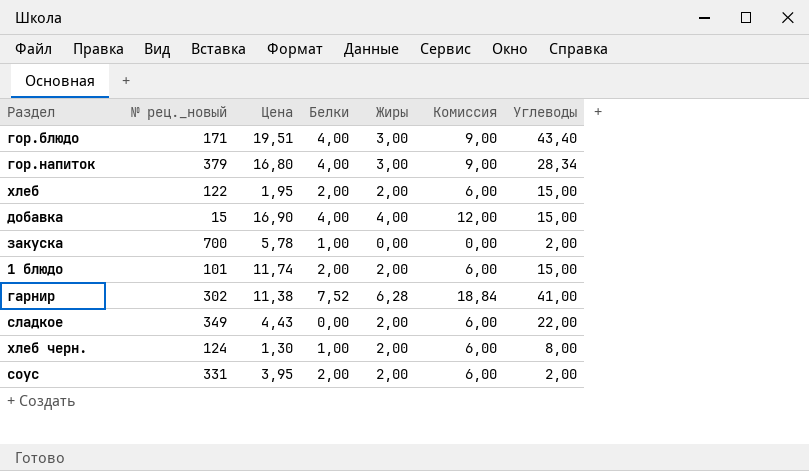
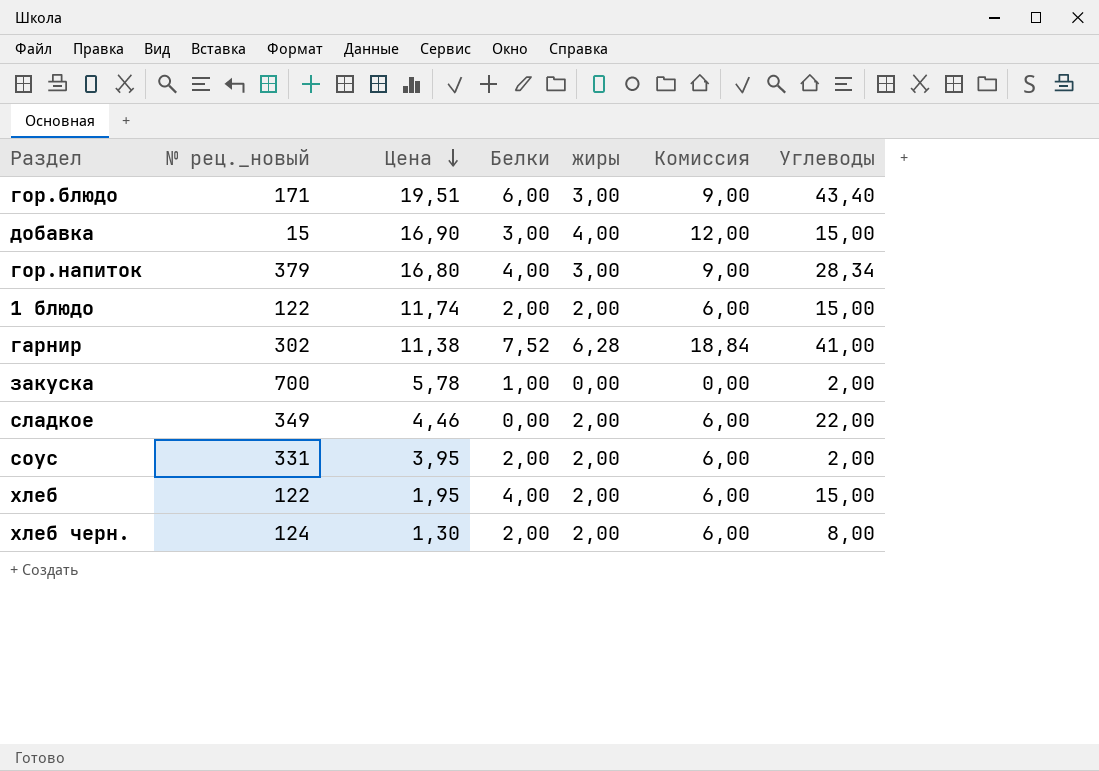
row order: none -> Цена descending
column name: Жиры -> жиры
гор.блюдо | Белки: 4,00 -> 6,00
добавка | Белки: 4,00 -> 3,00
1 блюдо | № рец._новый: 101 -> 122
сладкое | Цена: 4,43 -> 4,46
хлеб | Белки: 2,00 -> 4,00
хлеб черн. | Белки: 1,00 -> 2,00

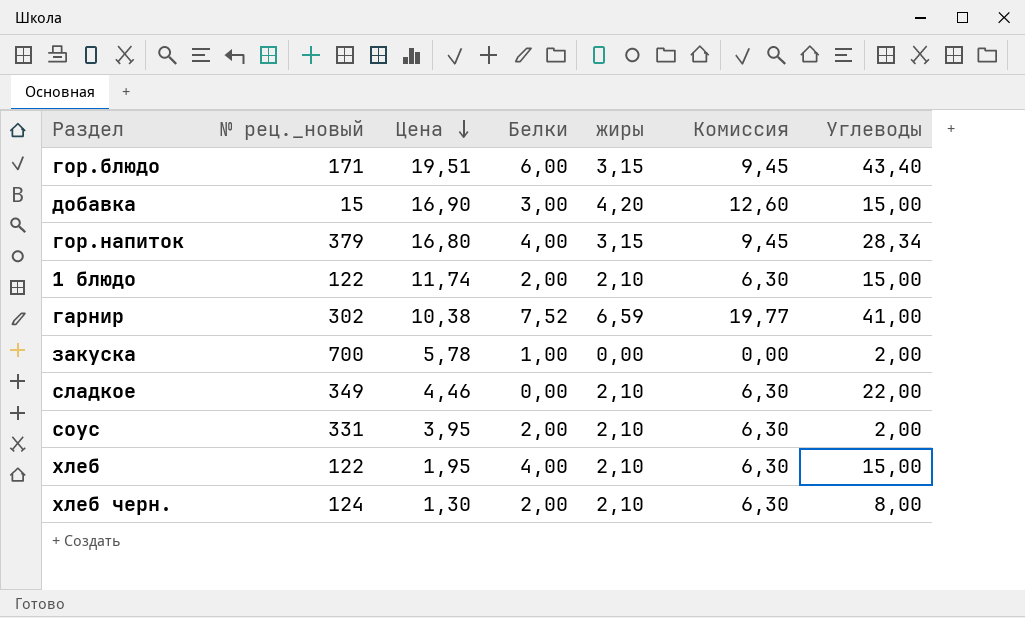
гор.блюдо | жиры: 3,00 -> 3,15
гор.блюдо | Комиссия: 9,00 -> 9,45
добавка | жиры: 4,00 -> 4,20
добавка | Комиссия: 12,00 -> 12,60
гор.напиток | жиры: 3,00 -> 3,15
гор.напиток | Комиссия: 9,00 -> 9,45
1 блюдо | жиры: 2,00 -> 2,10
1 блюдо | Комиссия: 6,00 -> 6,30
гарнир | Цена: 11,38 -> 10,38
гарнир | жиры: 6,28 -> 6,59
гарнир | Комиссия: 18,84 -> 19,77
сладкое | жиры: 2,00 -> 2,10
сладкое | Комиссия: 6,00 -> 6,30
соус | жиры: 2,00 -> 2,10
соус | Комиссия: 6,00 -> 6,30
хлеб | жиры: 2,00 -> 2,10
хлеб | Комиссия: 6,00 -> 6,30
хлеб черн. | жиры: 2,00 -> 2,10
хлеб черн. | Комиссия: 6,00 -> 6,30

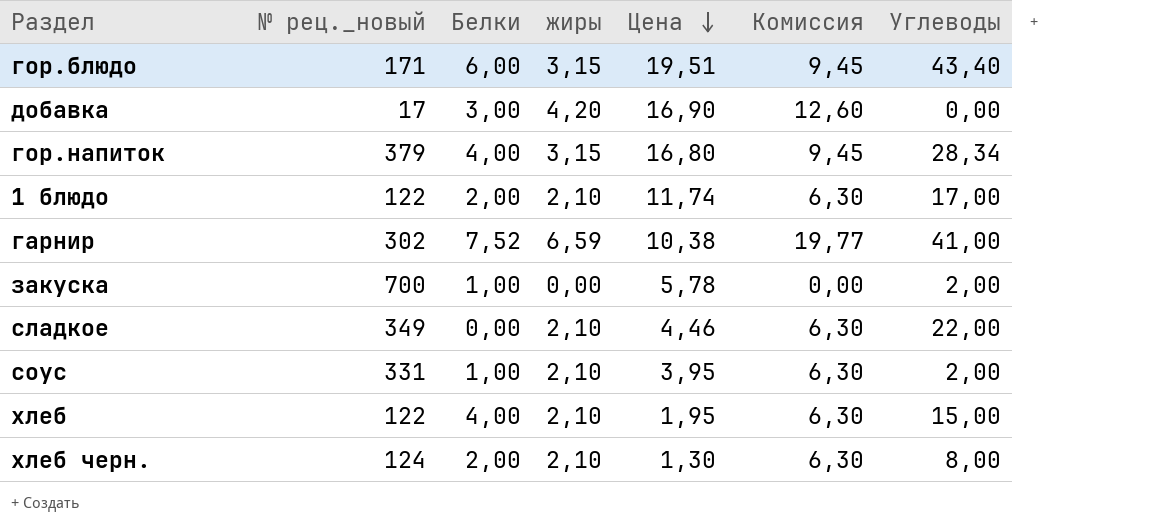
column Цена | position: 3 -> 5
добавка | № рец._новый: 15 -> 17
добавка | Углеводы: 15,00 -> 0,00
1 блюдо | Углеводы: 15,00 -> 17,00
соус | Белки: 2,00 -> 1,00

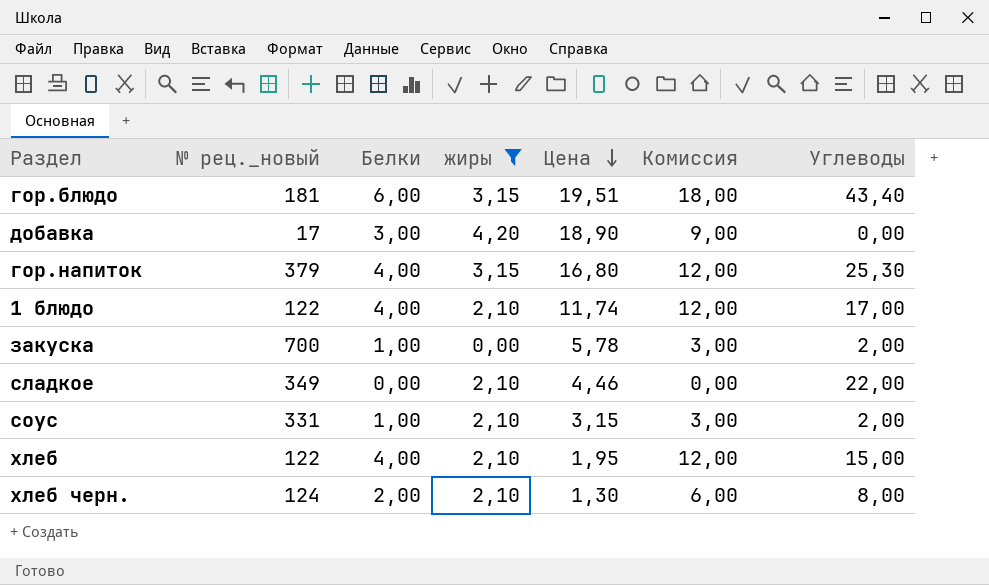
filter: none -> жиры != 6,59
column Комиссия | formula: [жиры] * 3 -> [Белки] * 3
гор.блюдо | № рец._новый: 171 -> 181
добавка | Цена: 16,90 -> 18,90
гор.напиток | Углеводы: 28,34 -> 25,30
1 блюдо | Белки: 2,00 -> 4,00
соус | Цена: 3,95 -> 3,15

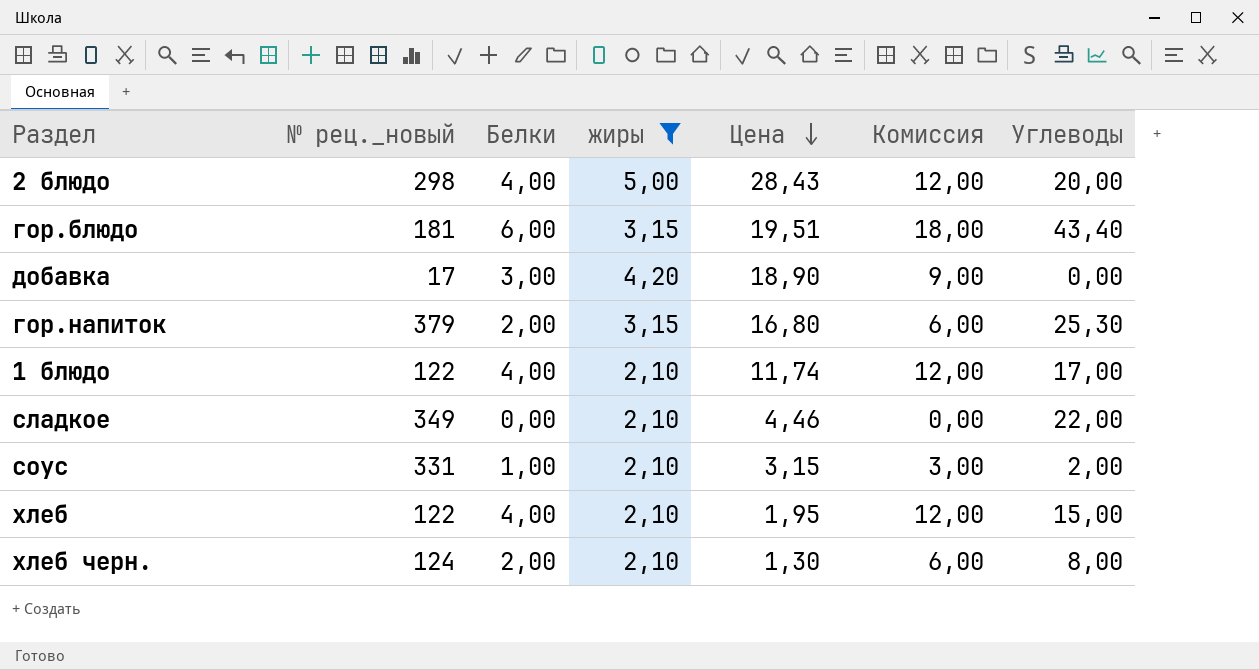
row закуска: 700 | 1,00 | 0,00 | 5,78 | 3,00 | 2,00 -> none
row 2 блюдо: none -> 298 | 4,00 | 5,00 | 28,43 | 12,00 | 20,00
гор.напиток | Белки: 4,00 -> 2,00
гор.напиток | Комиссия: 12,00 -> 6,00

